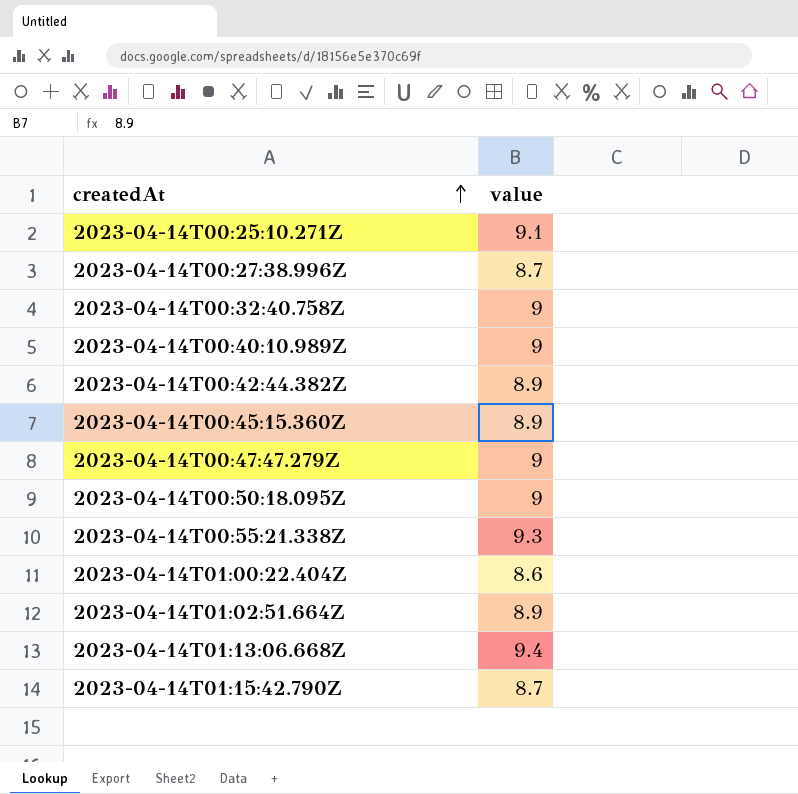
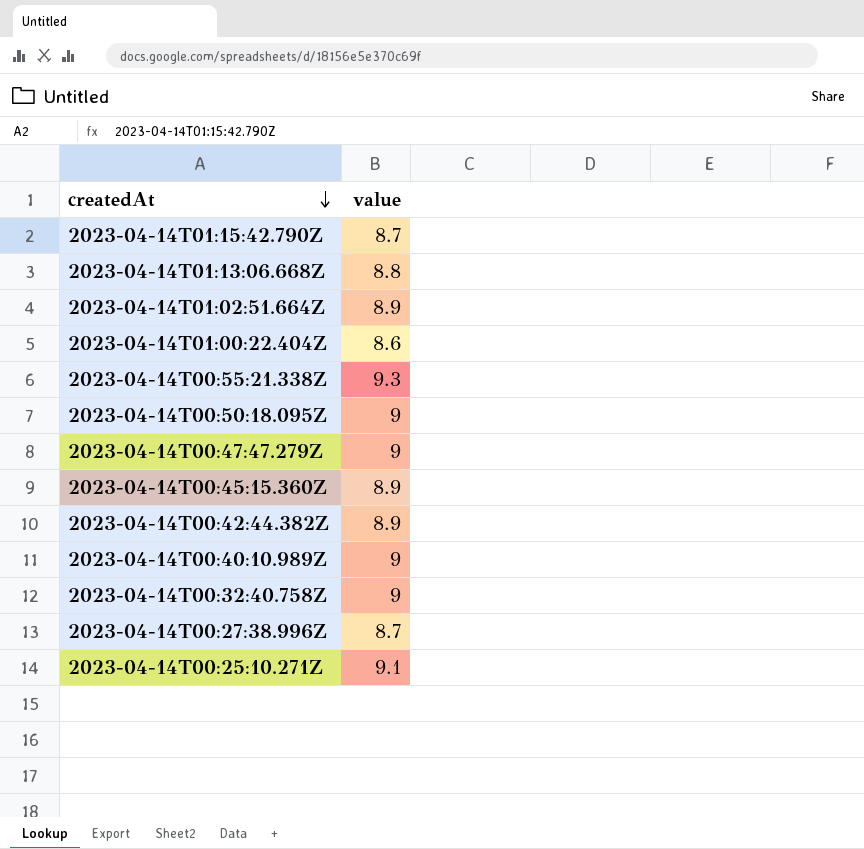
row order: createdAt ascending -> createdAt descending
2023-04-14T01:13:06.668Z | value: 9.4 -> 8.8

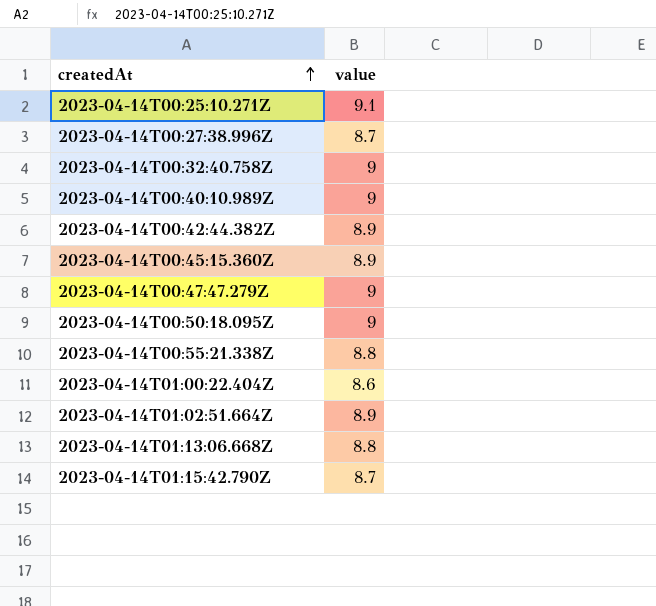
row order: createdAt descending -> createdAt ascending
2023-04-14T00:55:21.338Z | value: 9.3 -> 8.8

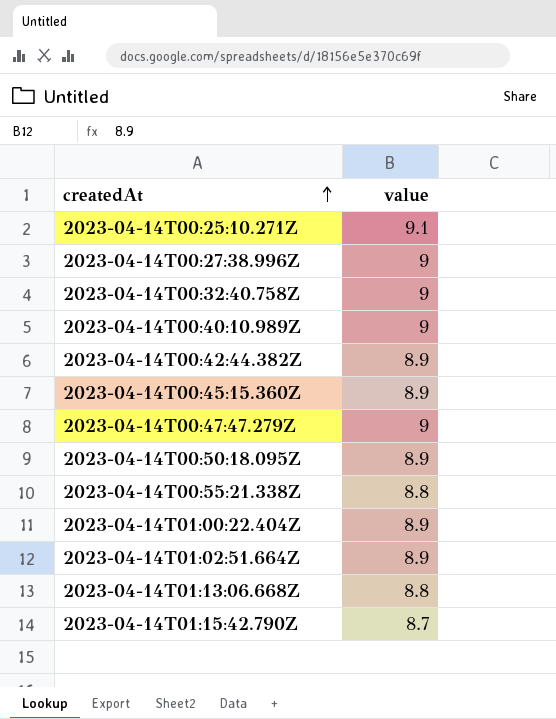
2023-04-14T00:27:38.996Z | value: 8.7 -> 9
2023-04-14T00:50:18.095Z | value: 9 -> 8.9
2023-04-14T01:00:22.404Z | value: 8.6 -> 8.9

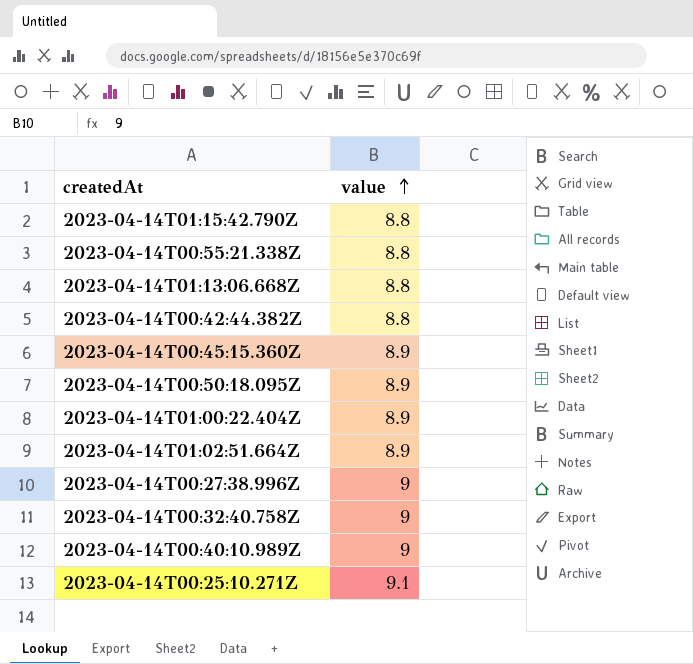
row order: createdAt ascending -> value ascending
row 2023-04-14T00:47:47.279Z: 9 -> none
2023-04-14T01:15:42.790Z | value: 8.7 -> 8.8
2023-04-14T00:42:44.382Z | value: 8.9 -> 8.8

